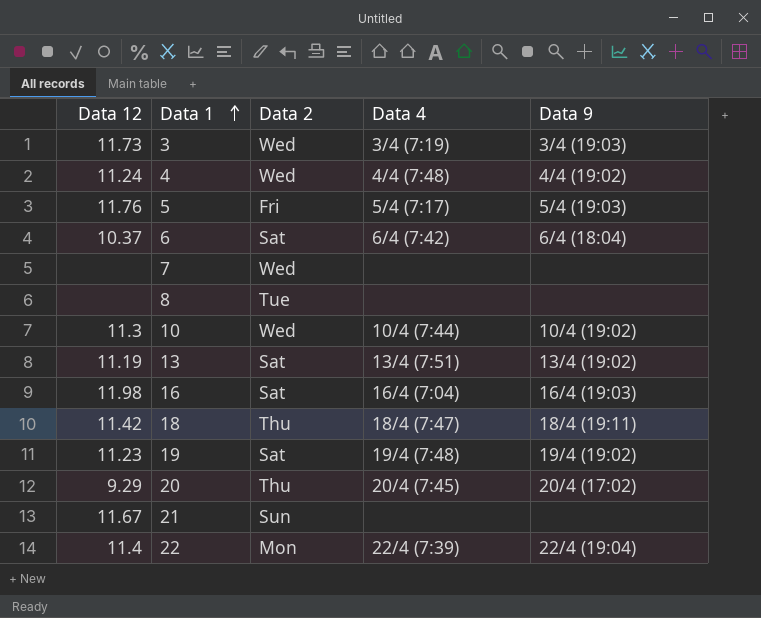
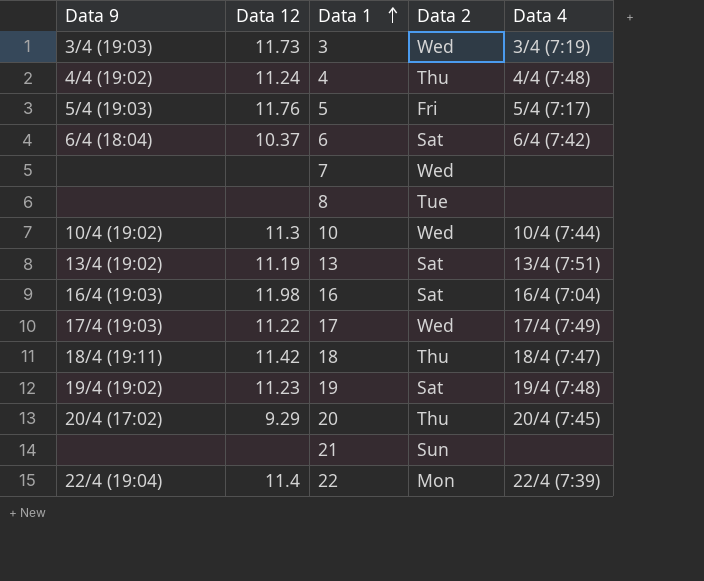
column Data 9 | position: 5 -> 1
4 | Data 2: Wed -> Thu
row 17: none -> 17/4 (19:03) | 11.22 | Wed | 17/4 (7:49)
21 | Data 12: 11.67 -> none

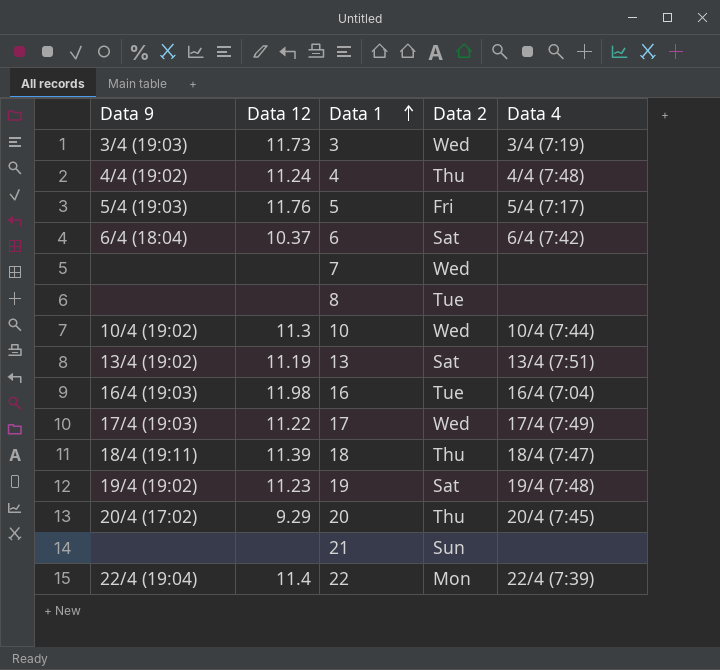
16 | Data 2: Sat -> Tue
18 | Data 12: 11.42 -> 11.39

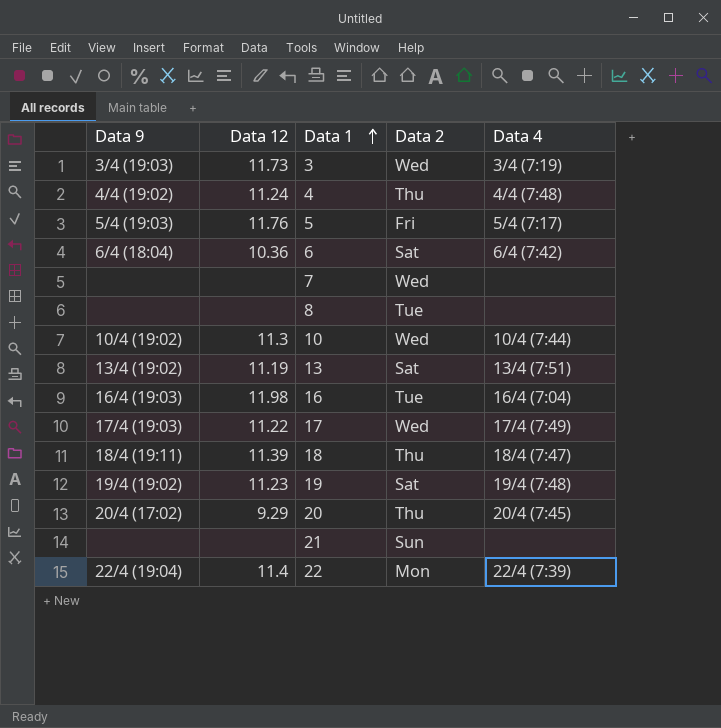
6 | Data 12: 10.37 -> 10.36

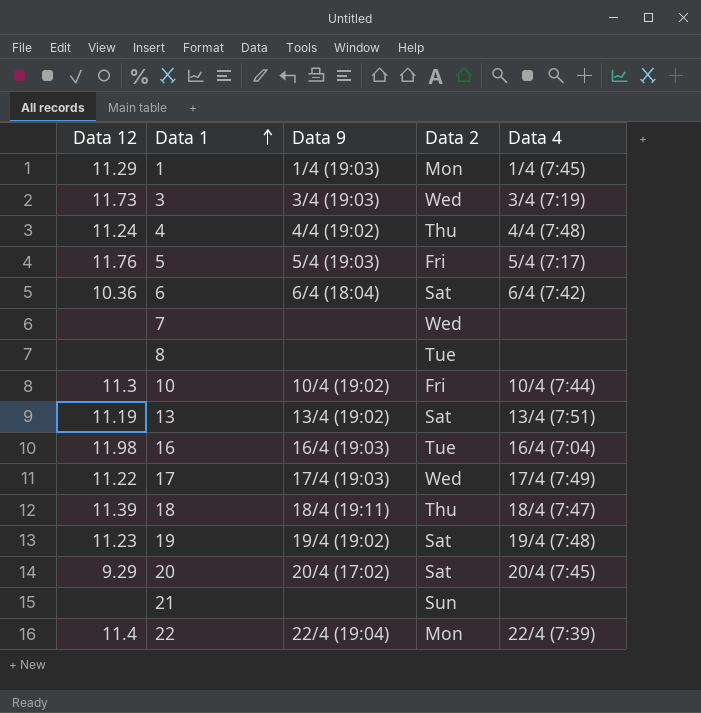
column Data 9 | position: 1 -> 3
row 1: none -> 11.29 | 1/4 (19:03) | Mon | 1/4 (7:45)
10 | Data 2: Wed -> Fri
20 | Data 2: Thu -> Sat

